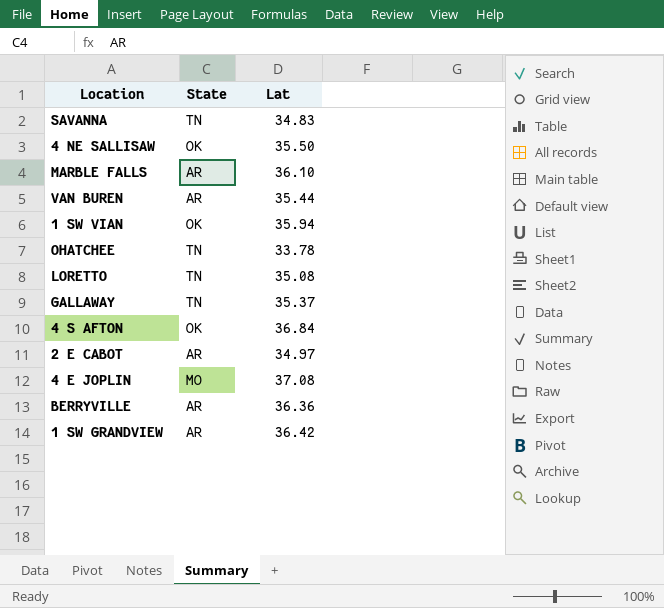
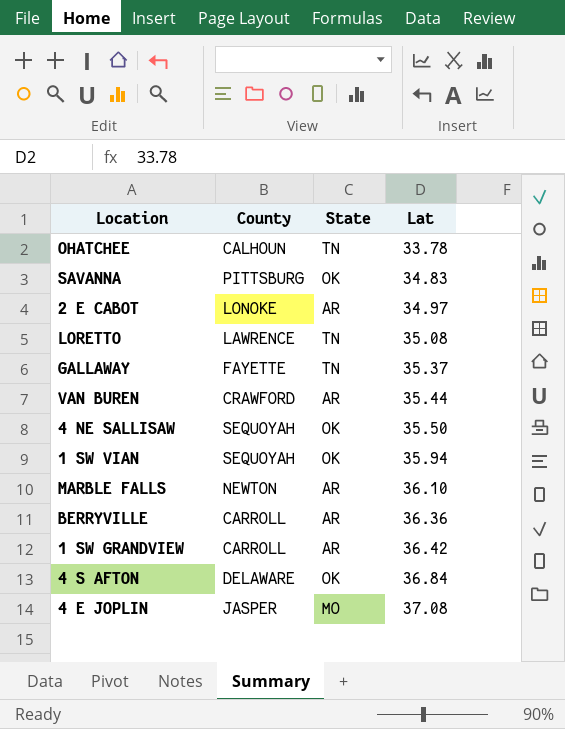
row order: none -> Lat ascending
column County | position: none -> 2
SAVANNA | State: TN -> OK

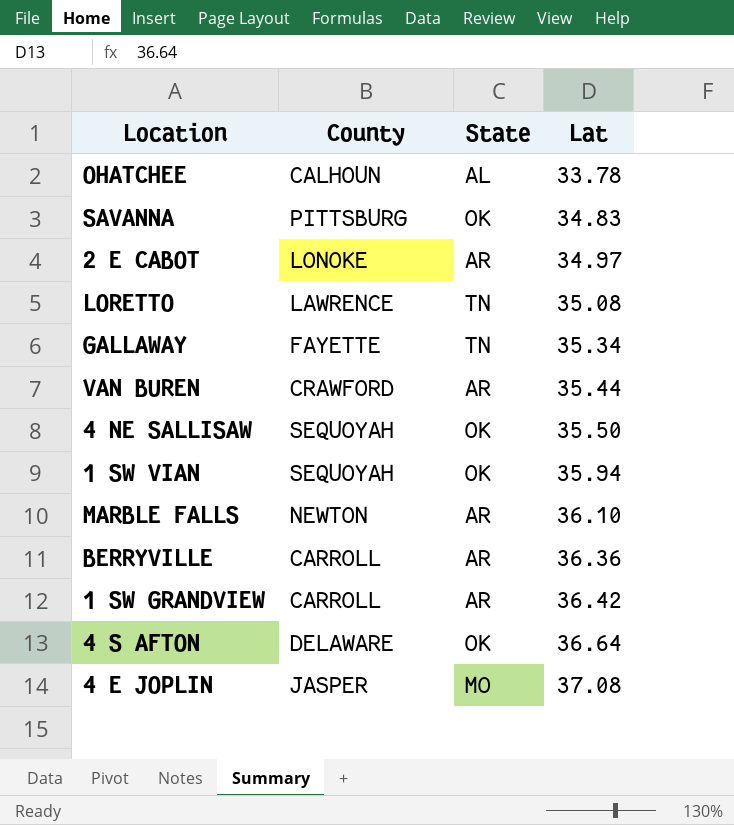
OHATCHEE | State: TN -> AL
GALLAWAY | Lat: 35.37 -> 35.34
4 S AFTON | Lat: 36.84 -> 36.64

